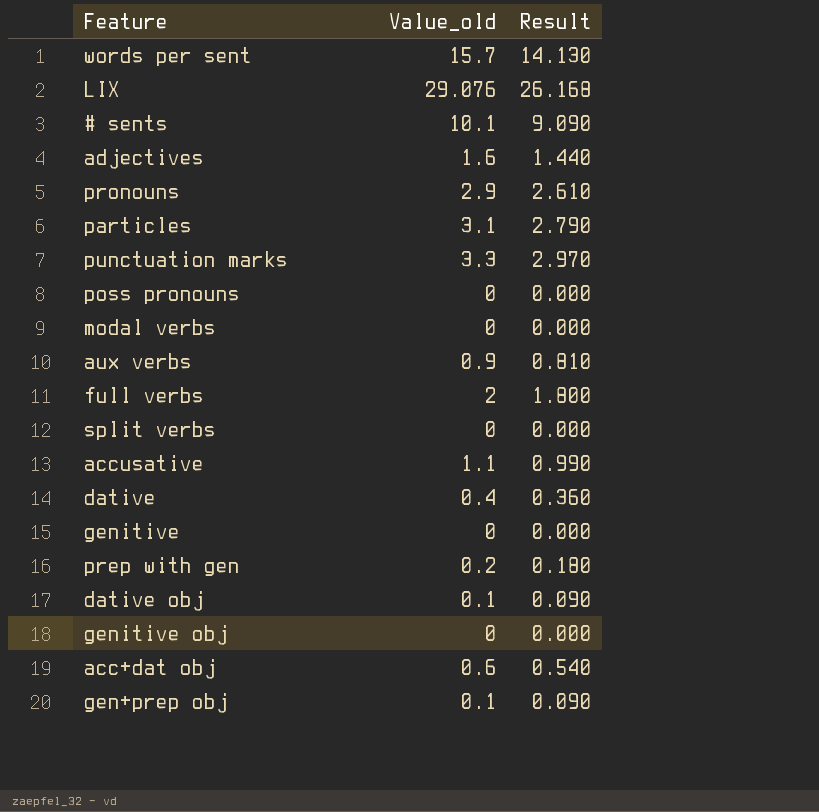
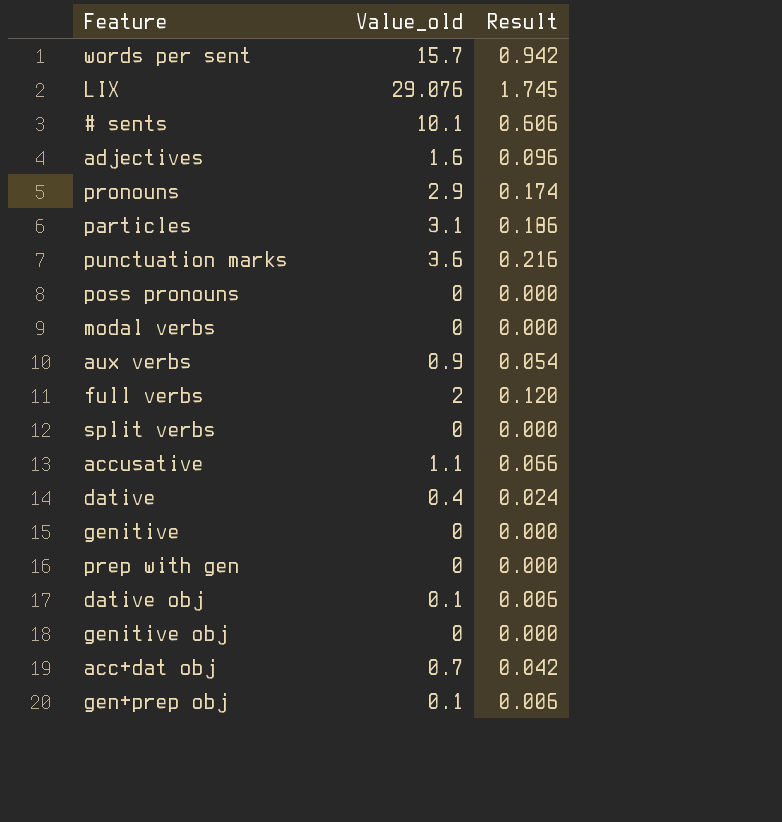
column Result | formula: [Value_old] * 0.9 -> [Value_old] * 0.06
punctuation marks | Value_old: 3.3 -> 3.6
prep with gen | Value_old: 0.2 -> 0
acc+dat obj | Value_old: 0.6 -> 0.7

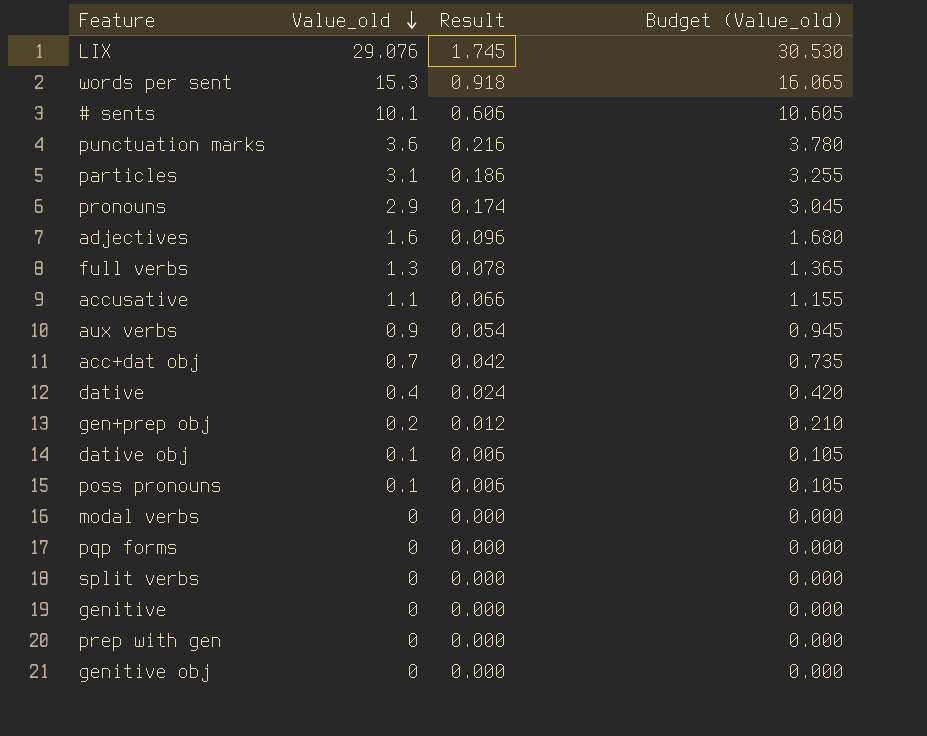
row order: none -> Value_old descending
column Budget (Value_old) | formula: none -> [Value_old] * 1.05
words per sent | Value_old: 15.7 -> 15.3
words per sent | Result: 0.942 -> 0.918
full verbs | Value_old: 2 -> 1.3
full verbs | Result: 0.120 -> 0.078
gen+prep obj | Value_old: 0.1 -> 0.2
gen+prep obj | Result: 0.006 -> 0.012
poss pronouns | Value_old: 0 -> 0.1
poss pronouns | Result: 0.000 -> 0.006
row pqp forms: none -> 0 | 0.000 | 0.000

